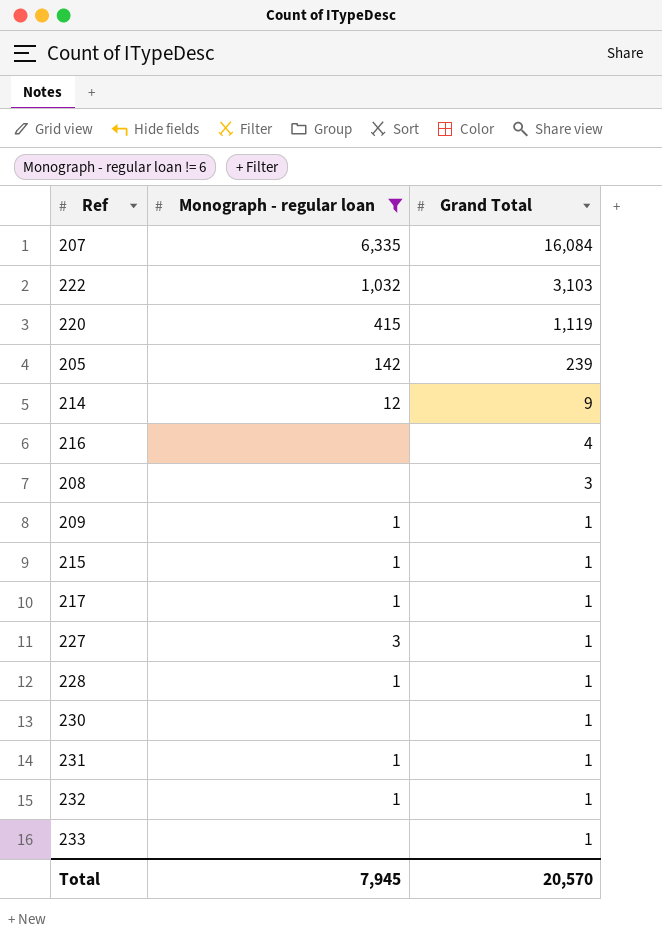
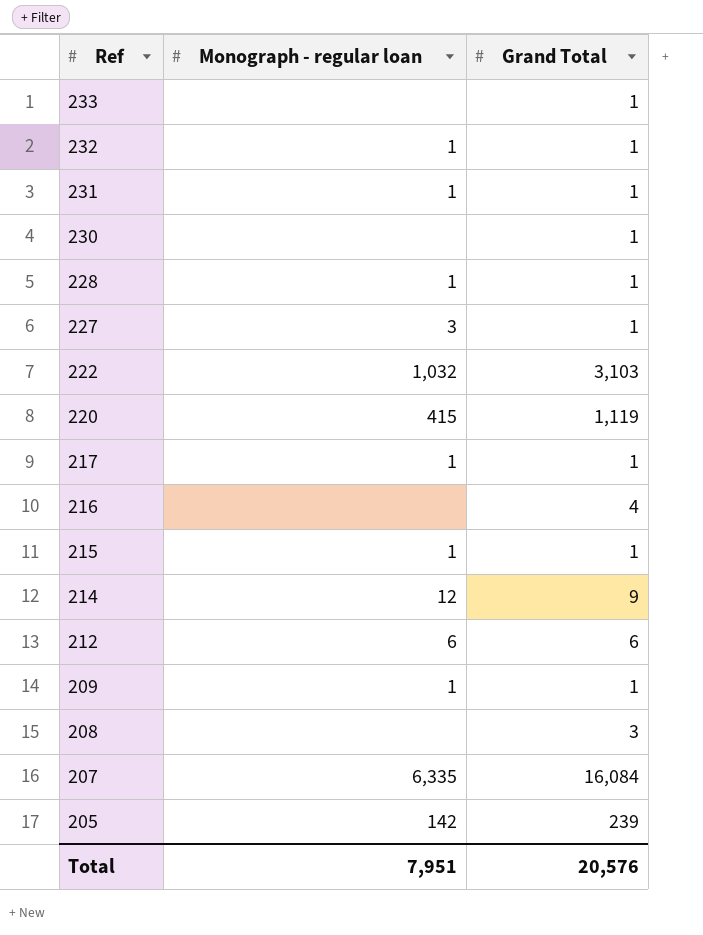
filter: Monograph - regular loan != 6 -> none
row order: Grand Total descending -> Ref descending
Total | Monograph - regular loan: 7,945 -> 7,951
Total | Grand Total: 20,570 -> 20,576

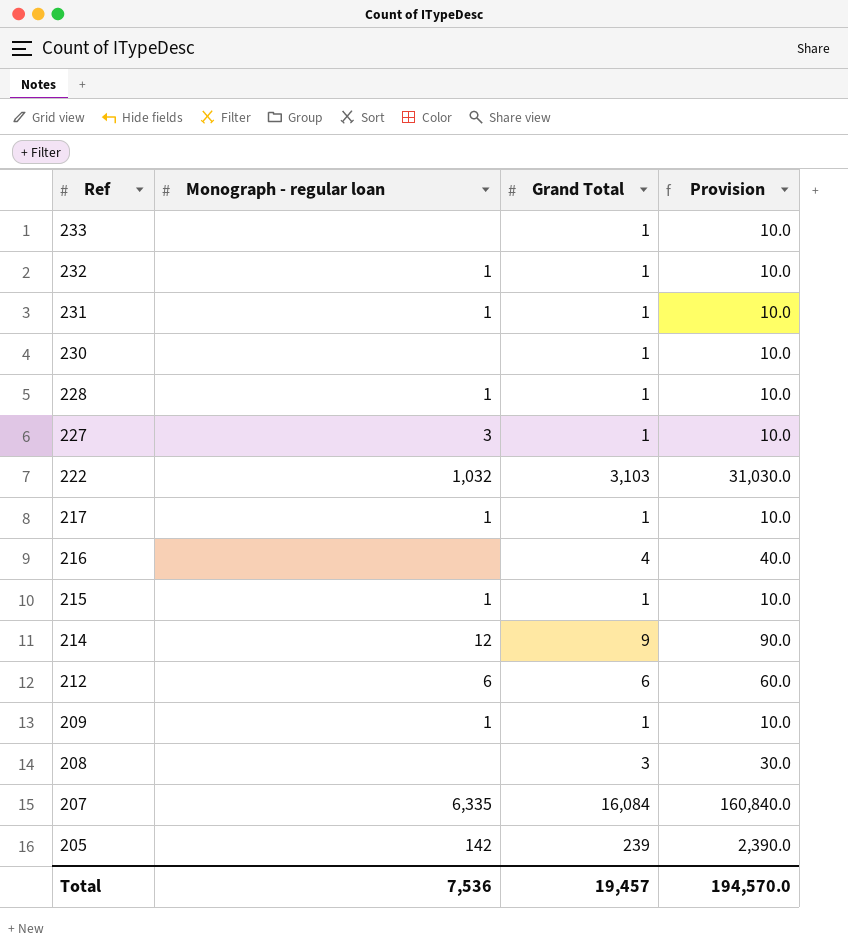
column Provision | formula: none -> [Grand Total] * 10
row 220: 415 | 1,119 -> none
Total | Monograph - regular loan: 7,951 -> 7,536
Total | Grand Total: 20,576 -> 19,457

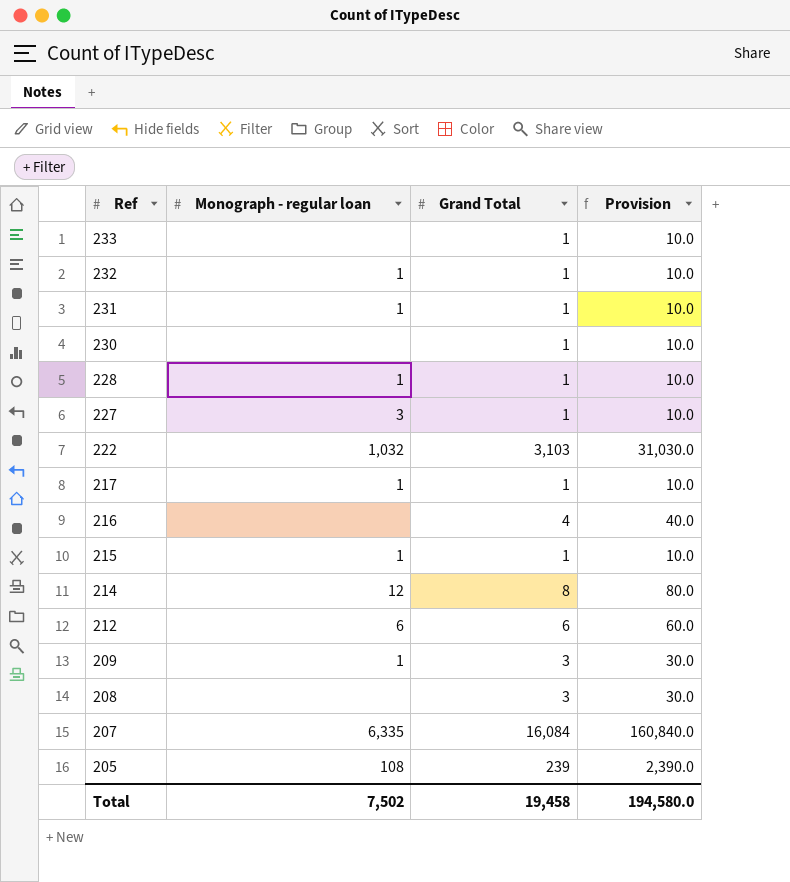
214 | Grand Total: 9 -> 8
214 | Provision: 90.0 -> 80.0
209 | Grand Total: 1 -> 3
209 | Provision: 10.0 -> 30.0
205 | Monograph - regular loan: 142 -> 108
Total | Monograph - regular loan: 7,536 -> 7,502
Total | Grand Total: 19,457 -> 19,458
Total | Provision: 194,570.0 -> 194,580.0

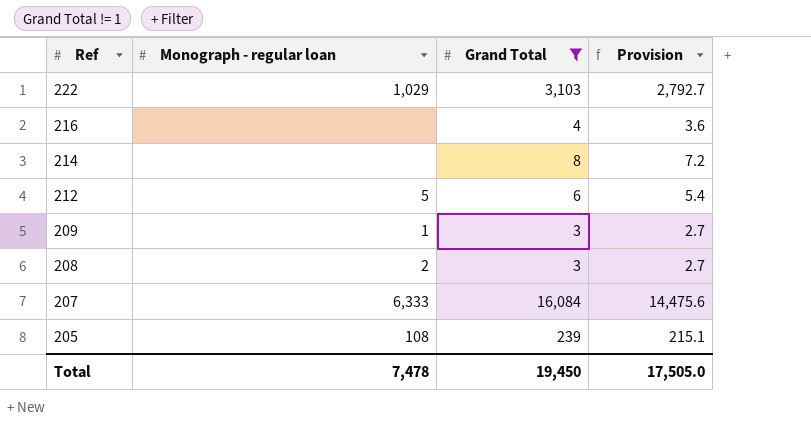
filter: none -> Grand Total != 1
column Provision | formula: [Grand Total] * 10 -> [Grand Total] * 0.9
222 | Monograph - regular loan: 1,032 -> 1,029
214 | Monograph - regular loan: 12 -> none
212 | Monograph - regular loan: 6 -> 5
208 | Monograph - regular loan: none -> 2
207 | Monograph - regular loan: 6,335 -> 6,333
Total | Monograph - regular loan: 7,502 -> 7,478
Total | Grand Total: 19,458 -> 19,450
Total | Provision: 194,580.0 -> 17,505.0

